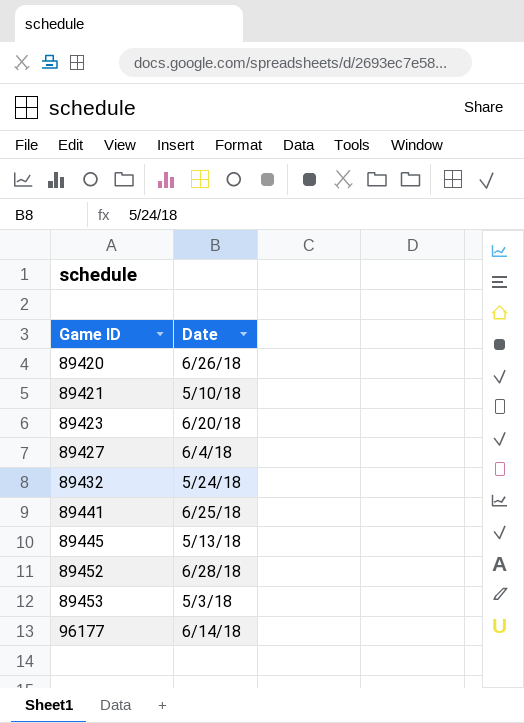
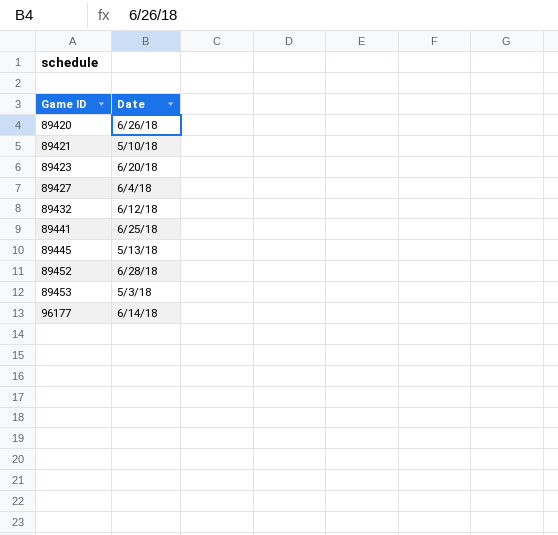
89432 | Date: 5/24/18 -> 6/12/18

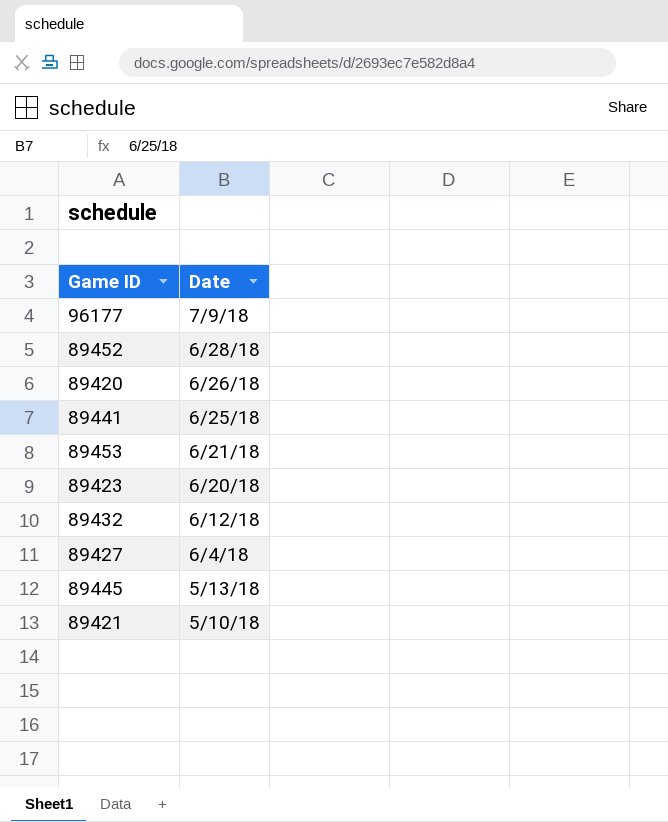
row order: Game ID ascending -> Date descending
96177 | Date: 6/14/18 -> 7/9/18
89453 | Date: 5/3/18 -> 6/21/18

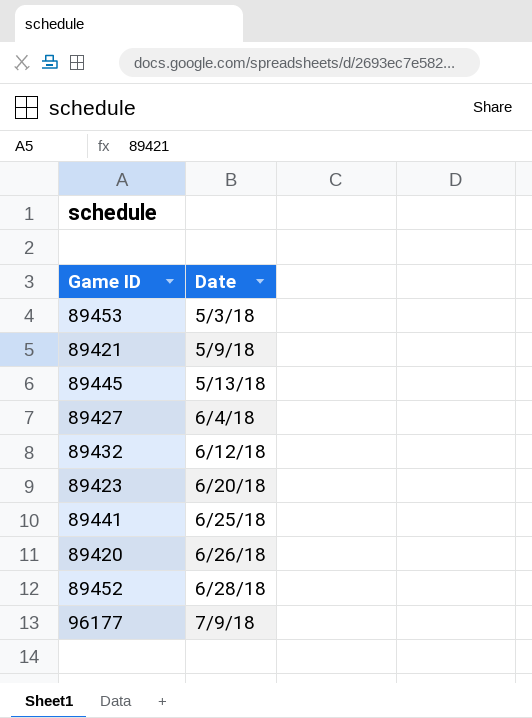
row order: Date descending -> Date ascending
89453 | Date: 6/21/18 -> 5/3/18
89421 | Date: 5/10/18 -> 5/9/18

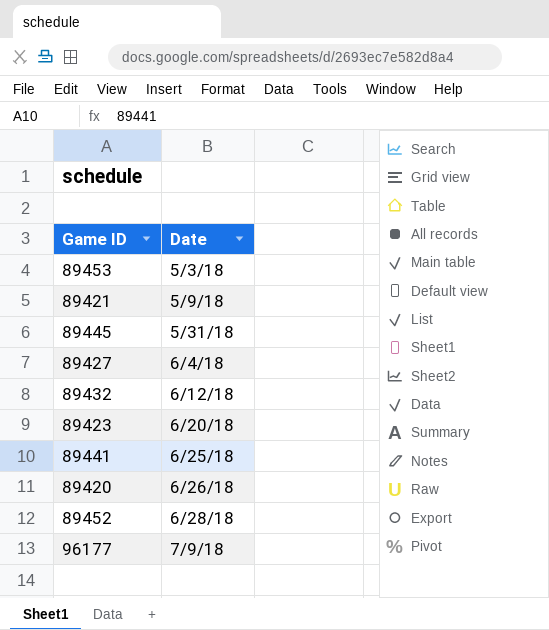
89445 | Date: 5/13/18 -> 5/31/18

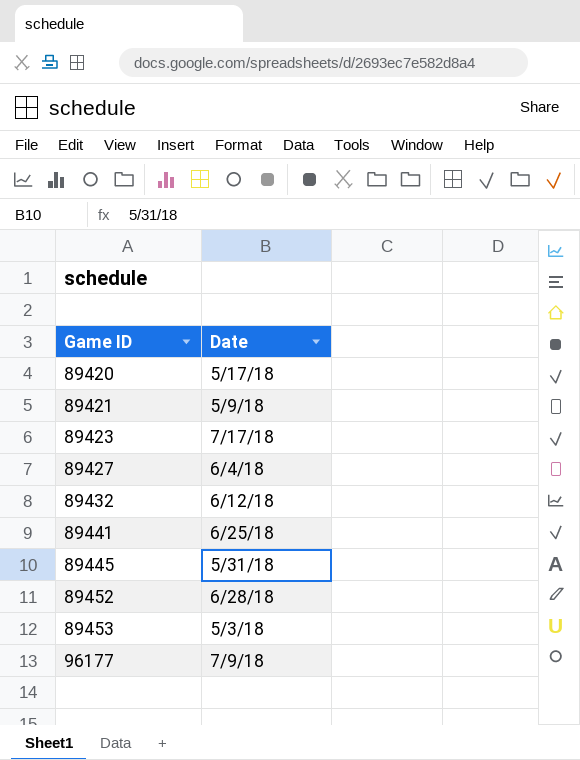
row order: Date ascending -> Game ID ascending
89420 | Date: 6/26/18 -> 5/17/18
89423 | Date: 6/20/18 -> 7/17/18

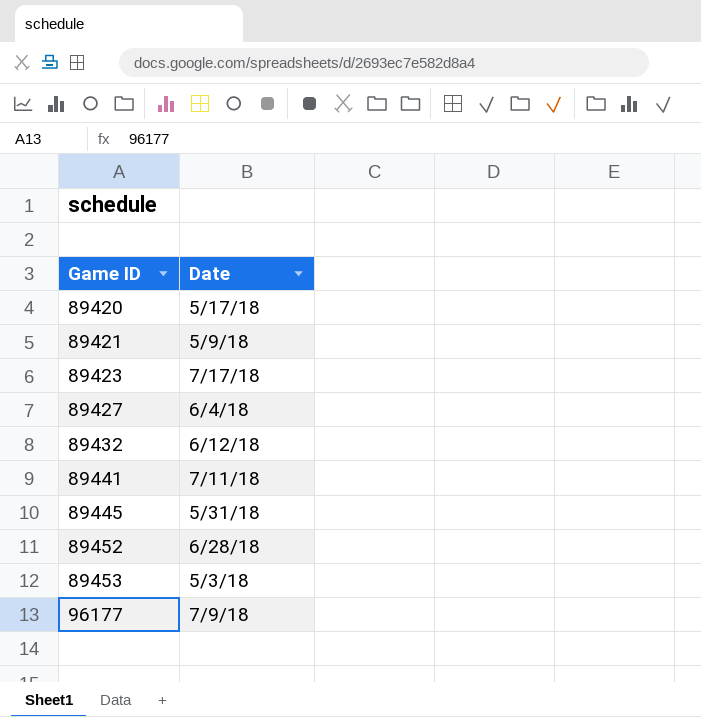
89441 | Date: 6/25/18 -> 7/11/18

